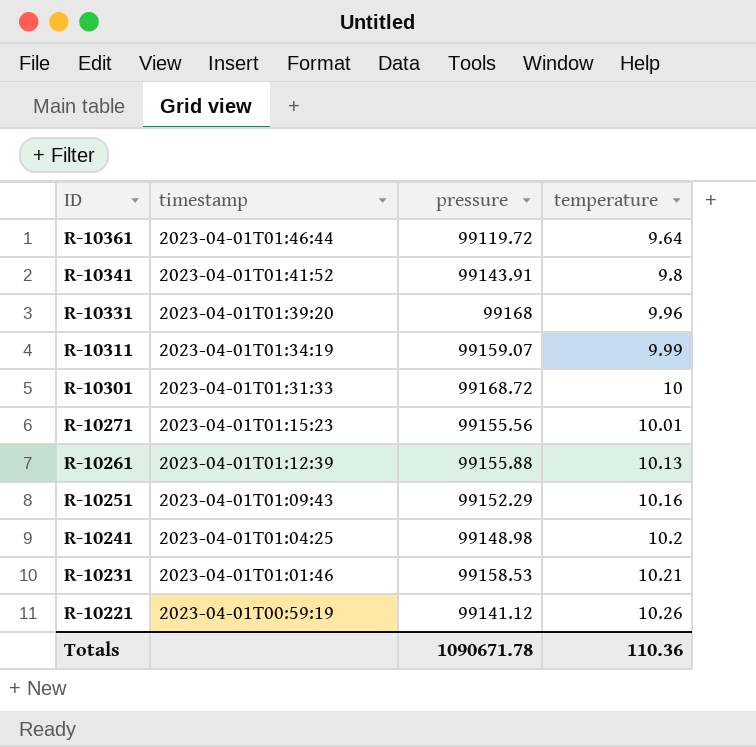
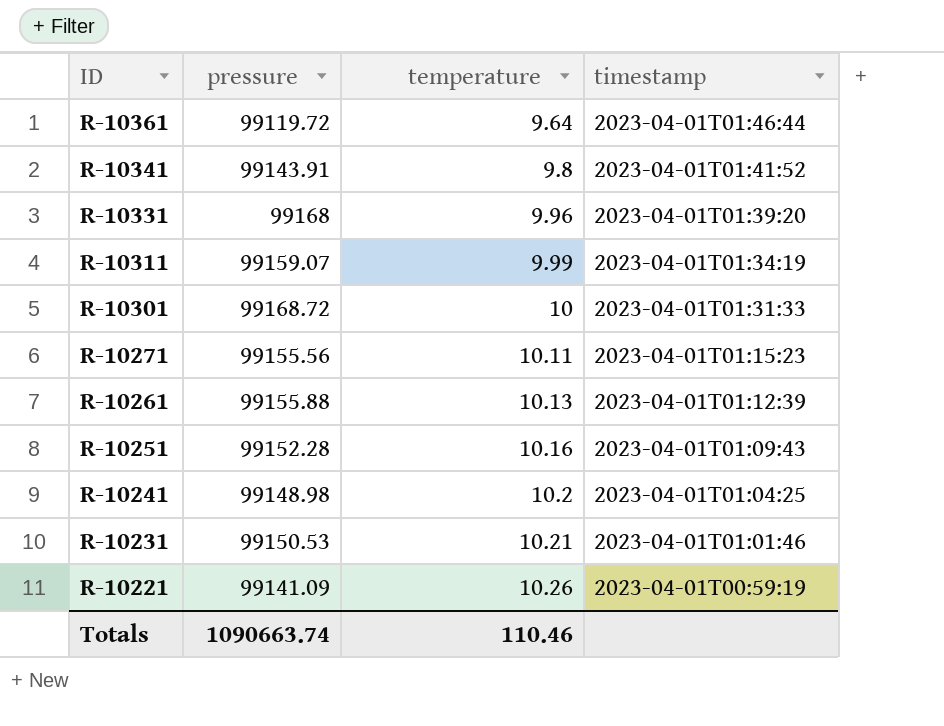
column timestamp | position: 2 -> 4
R-10271 | temperature: 10.01 -> 10.11
R-10251 | pressure: 99152.29 -> 99152.28
R-10231 | pressure: 99158.53 -> 99150.53
R-10221 | pressure: 99141.12 -> 99141.09
Totals | pressure: 1090671.78 -> 1090663.74
Totals | temperature: 110.36 -> 110.46

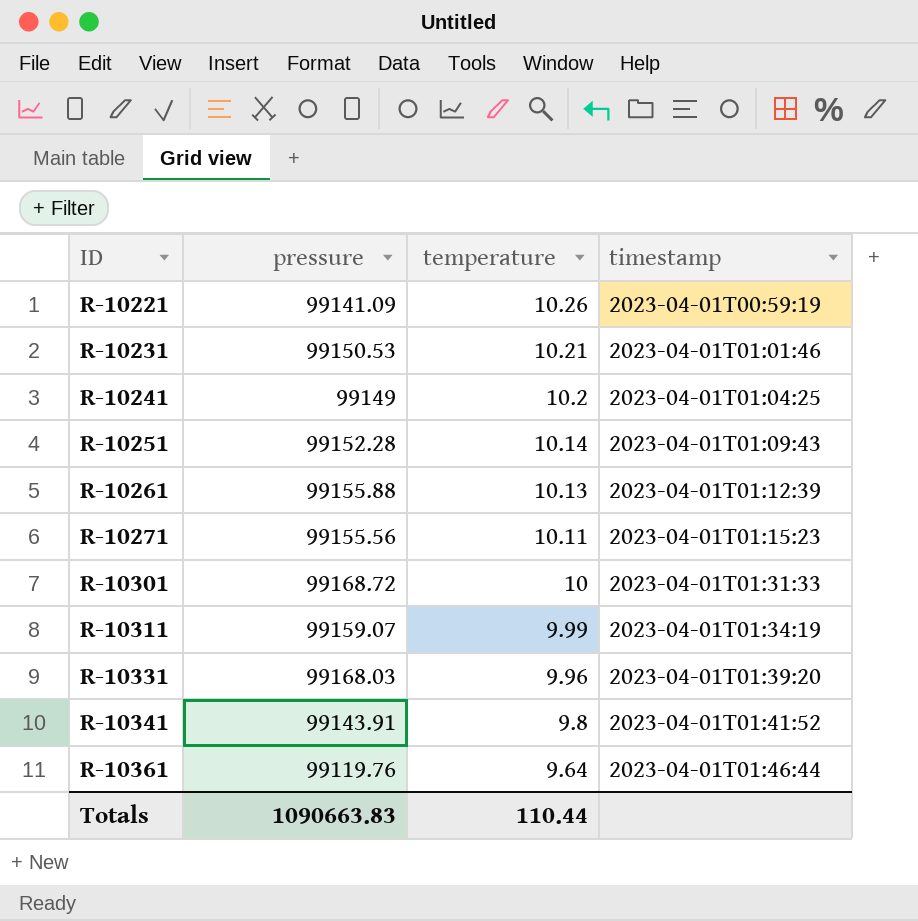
row order: ID descending -> ID ascending
R-10241 | pressure: 99148.98 -> 99149
R-10251 | temperature: 10.16 -> 10.14
R-10331 | pressure: 99168 -> 99168.03
R-10361 | pressure: 99119.72 -> 99119.76
Totals | pressure: 1090663.74 -> 1090663.83
Totals | temperature: 110.46 -> 110.44

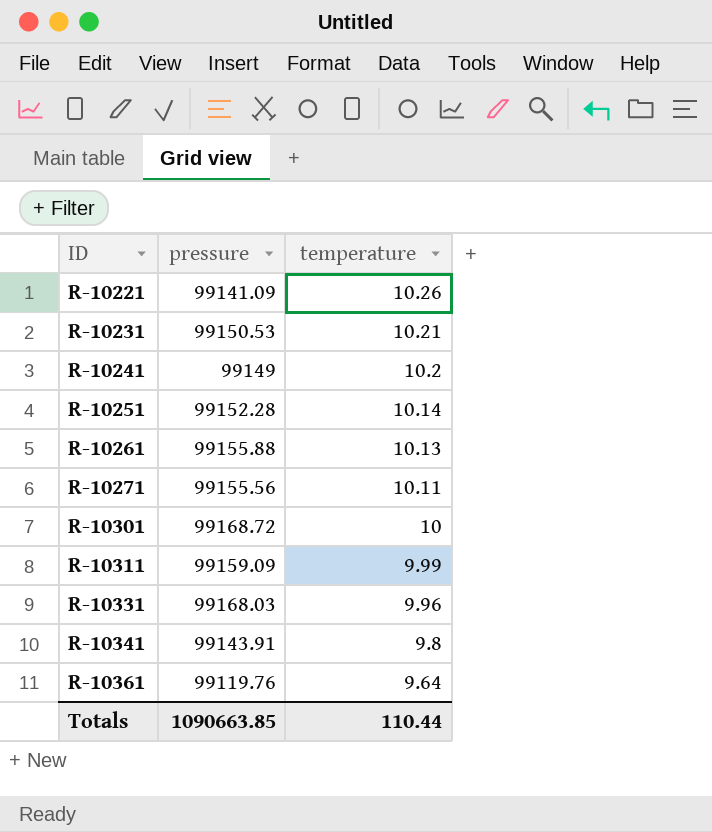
column timestamp | position: 4 -> none
R-10311 | pressure: 99159.07 -> 99159.09
Totals | pressure: 1090663.83 -> 1090663.85

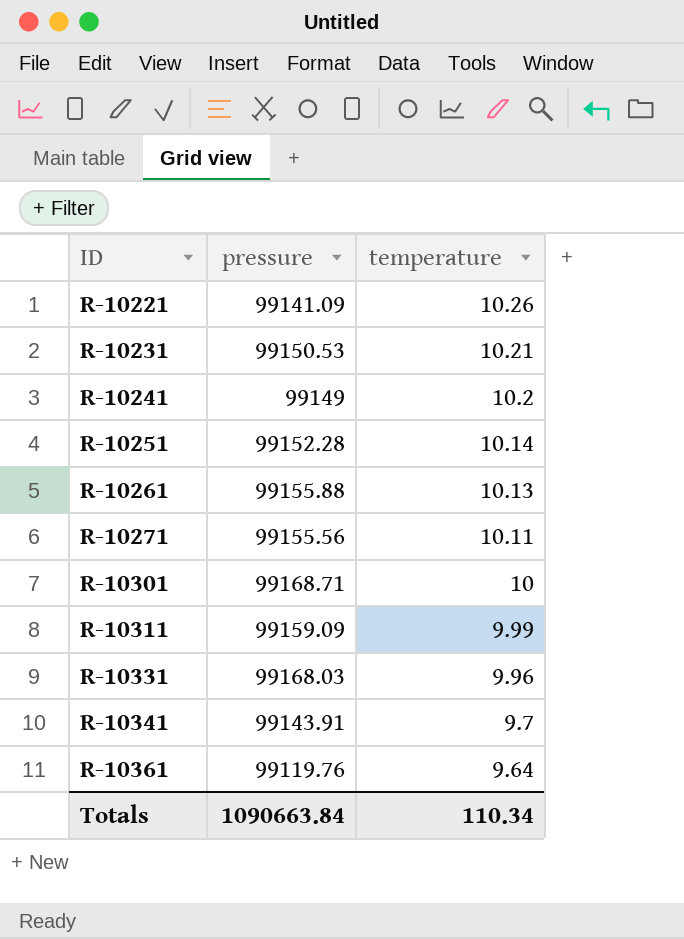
R-10301 | pressure: 99168.72 -> 99168.71
R-10341 | temperature: 9.8 -> 9.7
Totals | pressure: 1090663.85 -> 1090663.84
Totals | temperature: 110.44 -> 110.34

